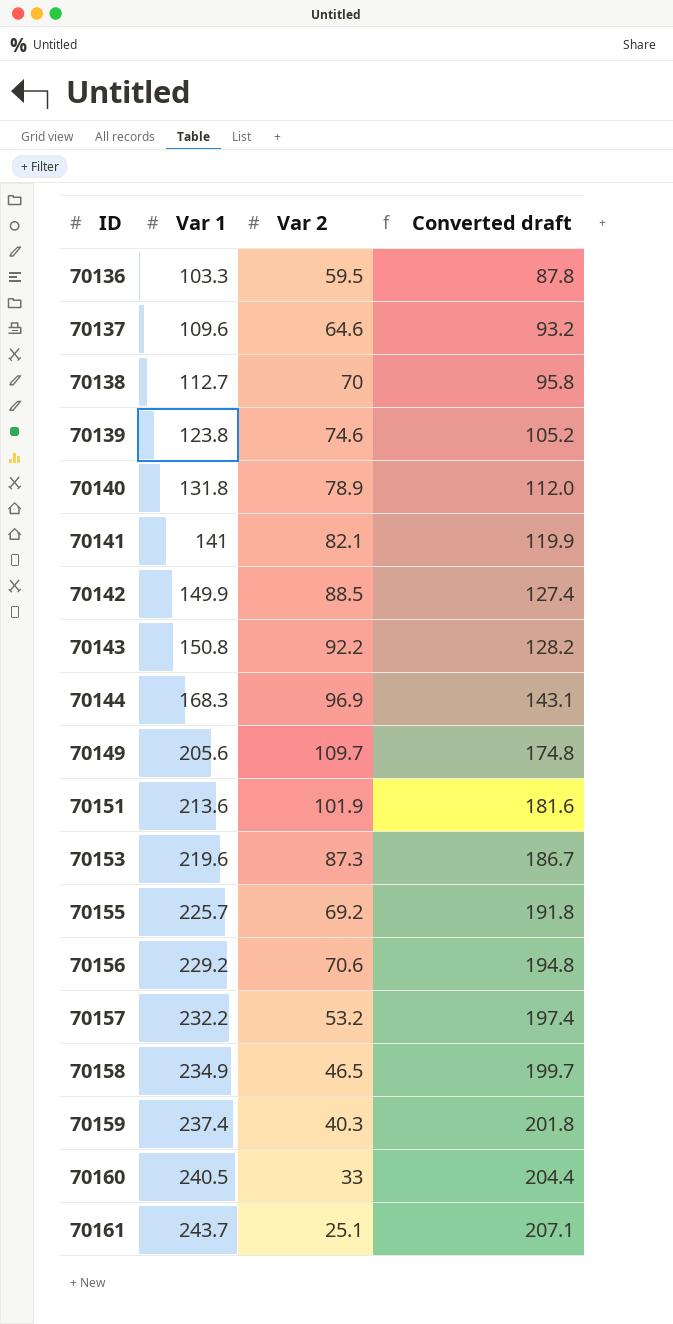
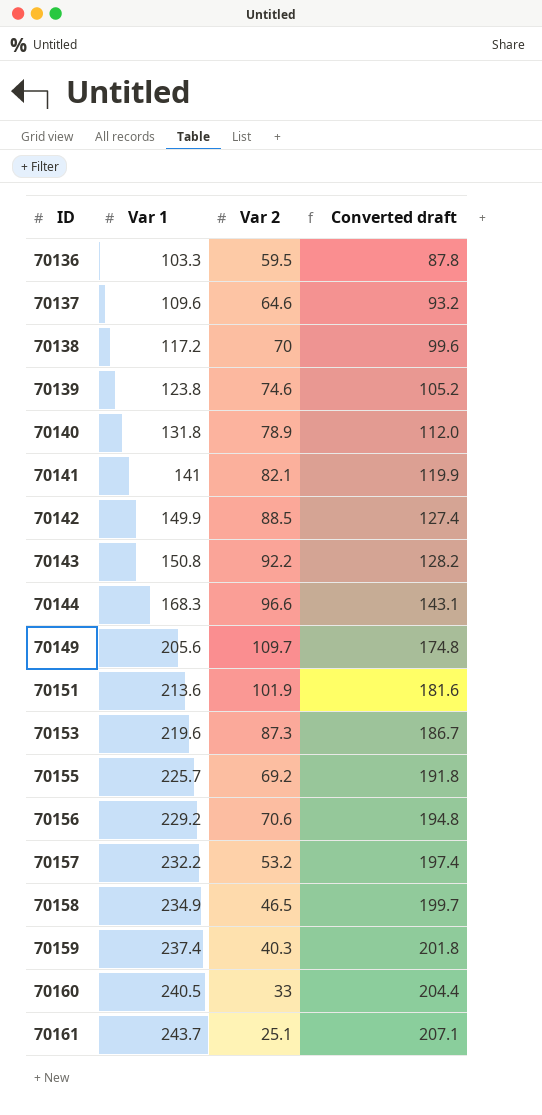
70138 | Var 1: 112.7 -> 117.2
70138 | Converted draft: 95.8 -> 99.6
70144 | Var 2: 96.9 -> 96.6

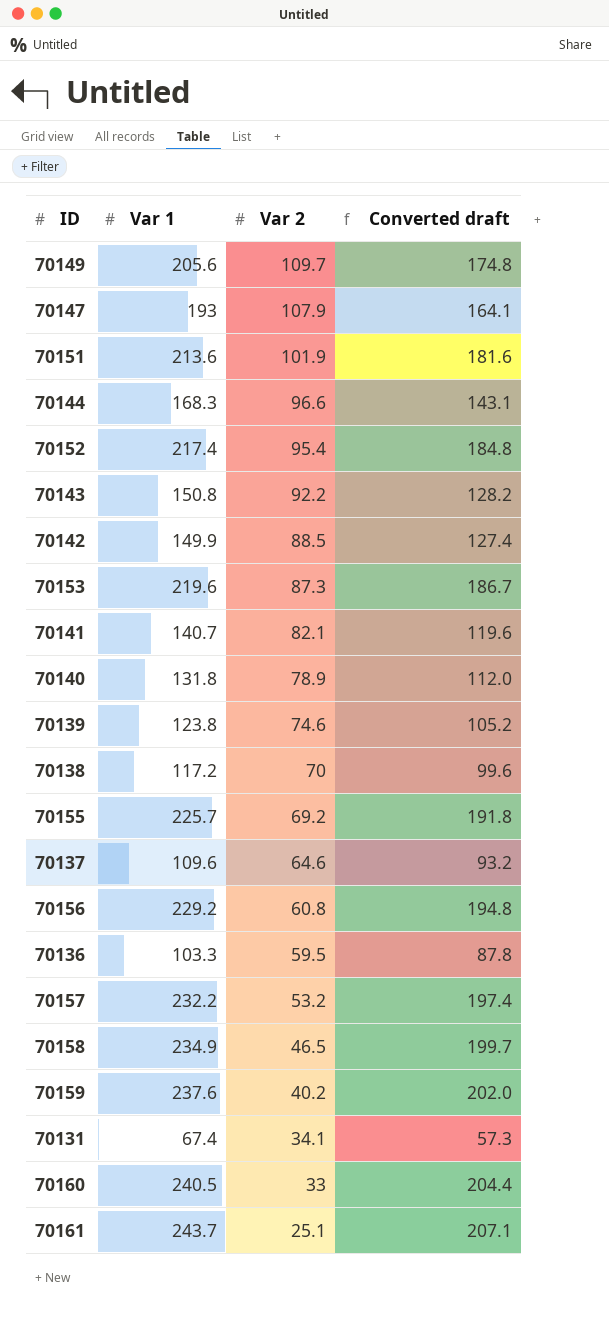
row order: ID ascending -> Var 2 descending
row 70147: none -> 193 | 107.9 | 164.1
row 70152: none -> 217.4 | 95.4 | 184.8
70141 | Var 1: 141 -> 140.7
70141 | Converted draft: 119.9 -> 119.6
70156 | Var 2: 70.6 -> 60.8
70159 | Var 1: 237.4 -> 237.6
70159 | Var 2: 40.3 -> 40.2
70159 | Converted draft: 201.8 -> 202.0
row 70131: none -> 67.4 | 34.1 | 57.3

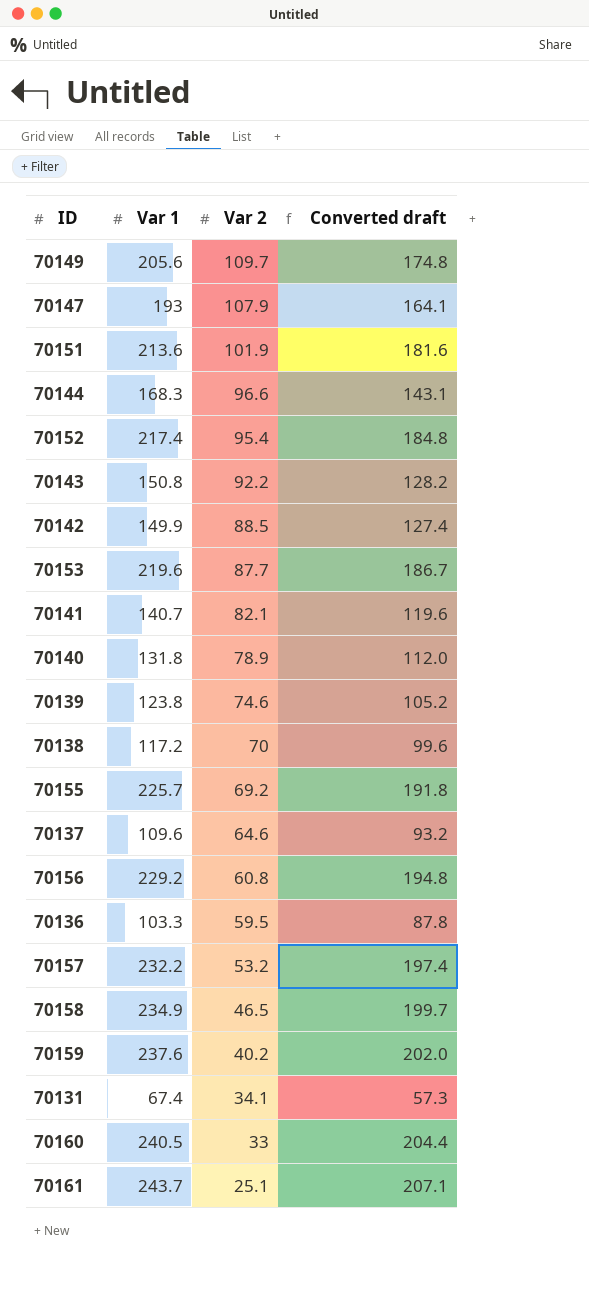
70153 | Var 2: 87.3 -> 87.7

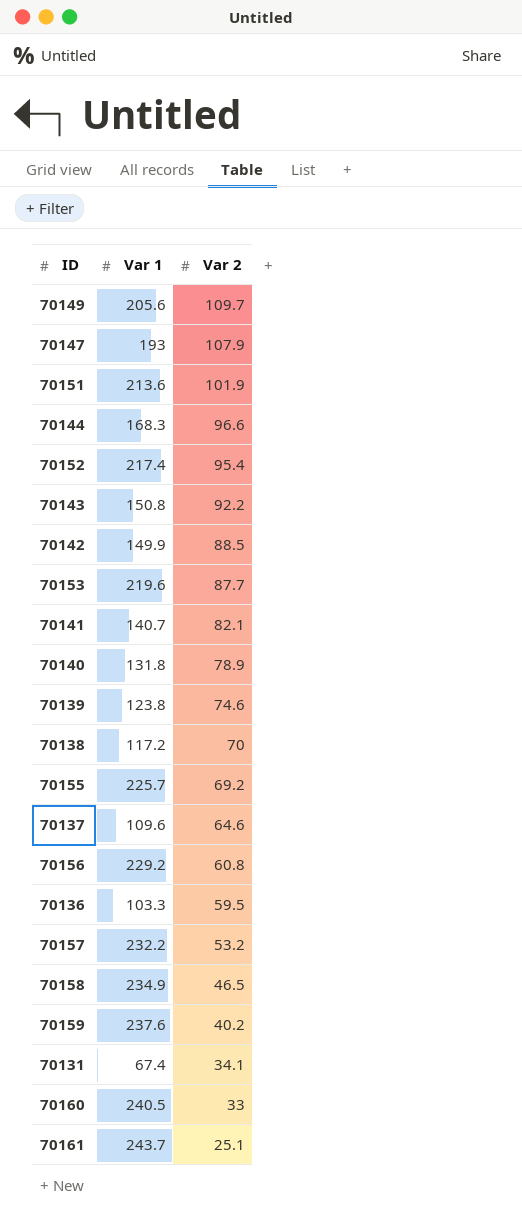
column Converted draft | formula: [Var 1] * 0.85 -> none

